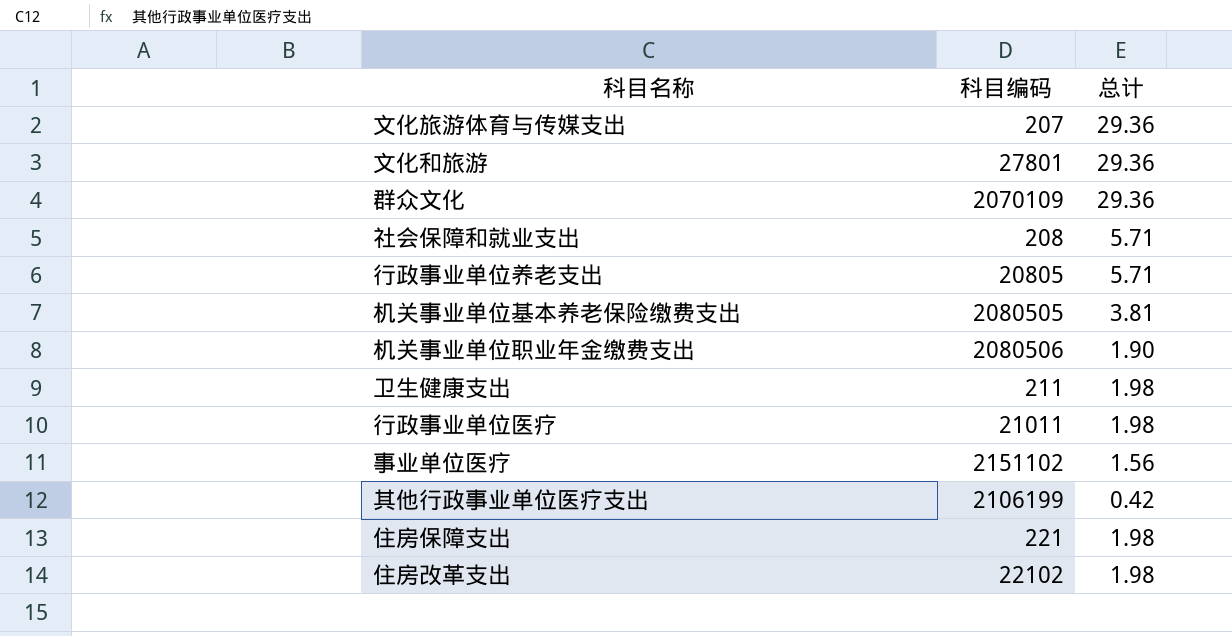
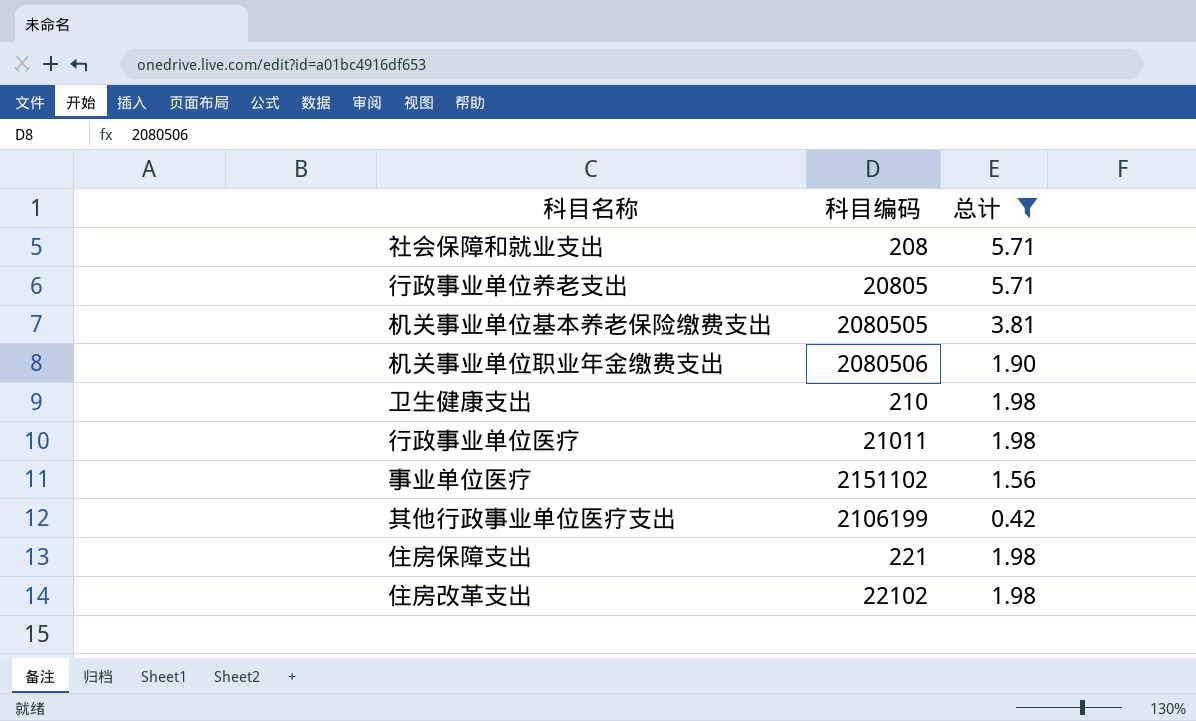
filter: none -> 总计 != 29.36
卫生健康支出 | 科目编码: 211 -> 210

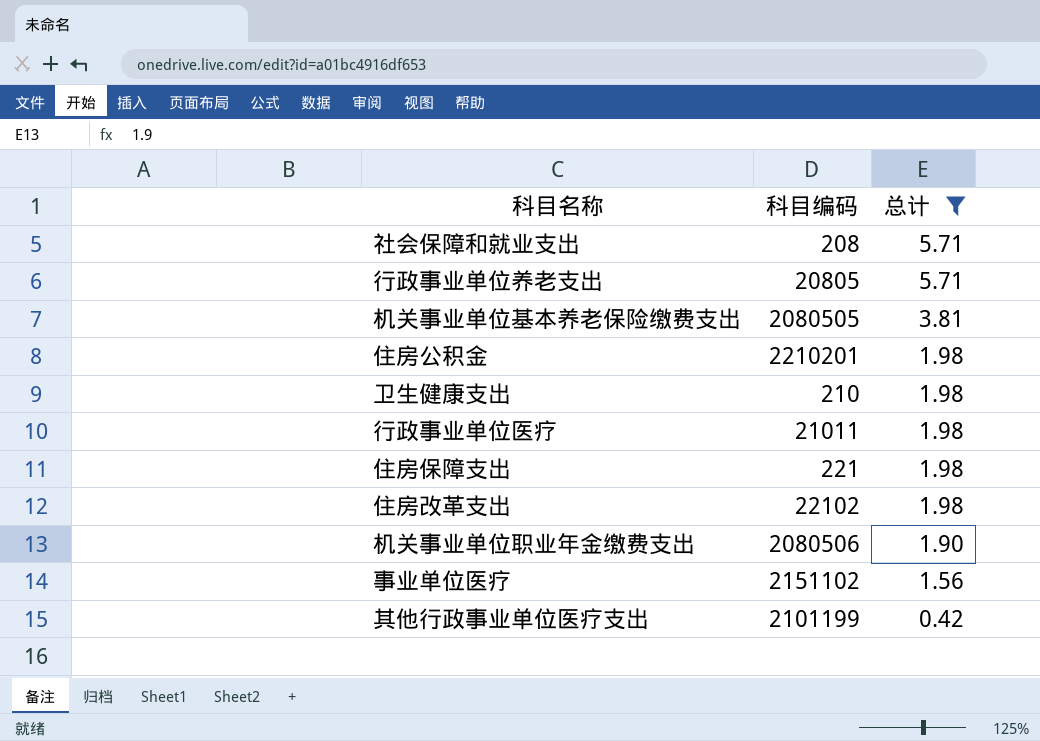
row order: none -> 总计 descending
row 住房公积金: none -> 2210201 | 1.98
其他行政事业单位医疗支出 | 科目编码: 2106199 -> 2101199

